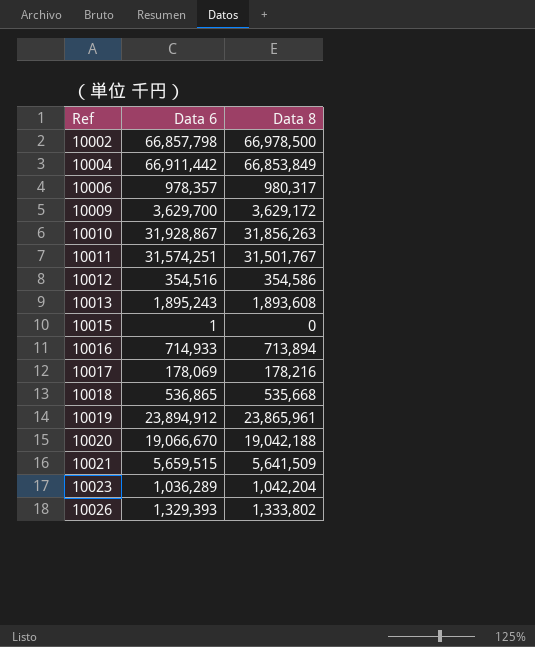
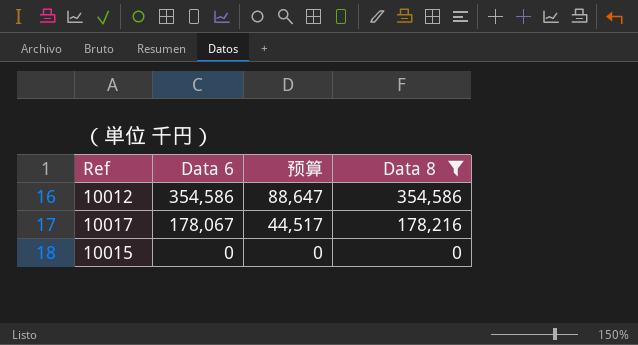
filter: none -> Data 8 <= 354,586
row order: Ref ascending -> Data 6 descending
column 预算 | formula: none -> [Data 6] * 0.25
10012 | Data 6: 354,516 -> 354,586
10017 | Data 6: 178,069 -> 178,067
10015 | Data 6: 1 -> 0

